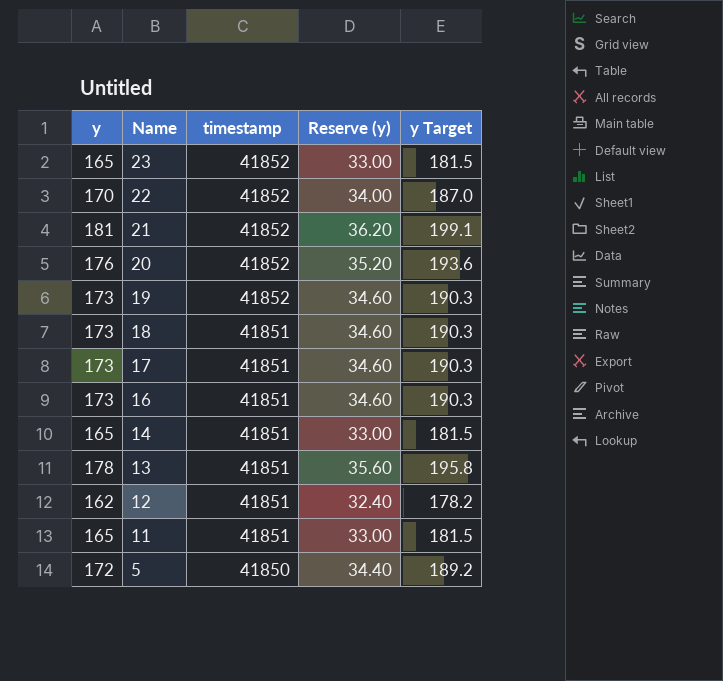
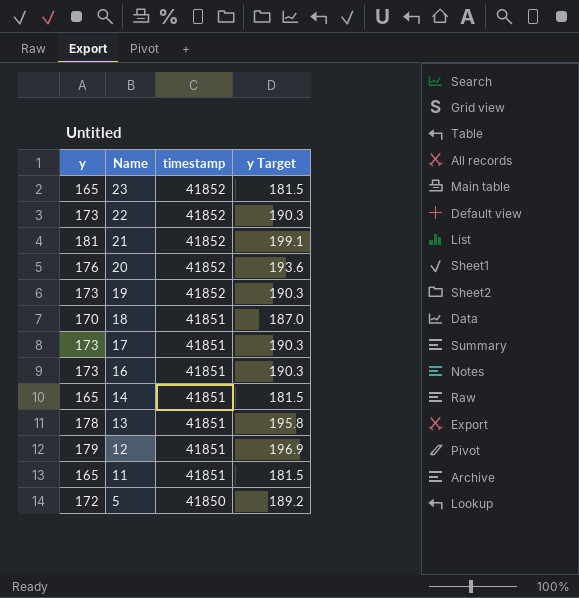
column Reserve (y) | formula: [y] * 0.2 -> none
22 | y: 170 -> 173
22 | y Target: 187.0 -> 190.3
18 | y: 173 -> 170
18 | y Target: 190.3 -> 187.0
12 | y: 162 -> 179
12 | y Target: 178.2 -> 196.9

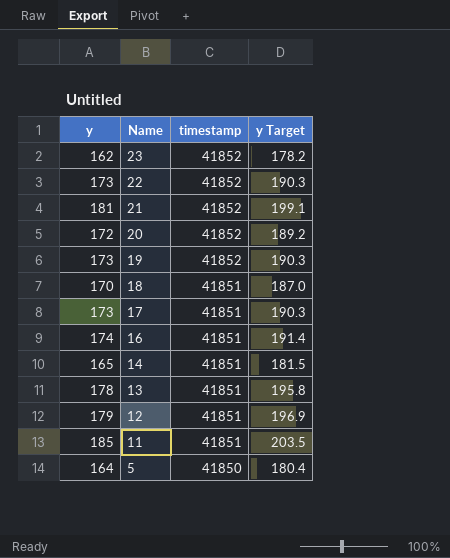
23 | y: 165 -> 162
23 | y Target: 181.5 -> 178.2
20 | y: 176 -> 172
20 | y Target: 193.6 -> 189.2
16 | y: 173 -> 174
16 | y Target: 190.3 -> 191.4
11 | y: 165 -> 185
11 | y Target: 181.5 -> 203.5
5 | y: 172 -> 164
5 | y Target: 189.2 -> 180.4

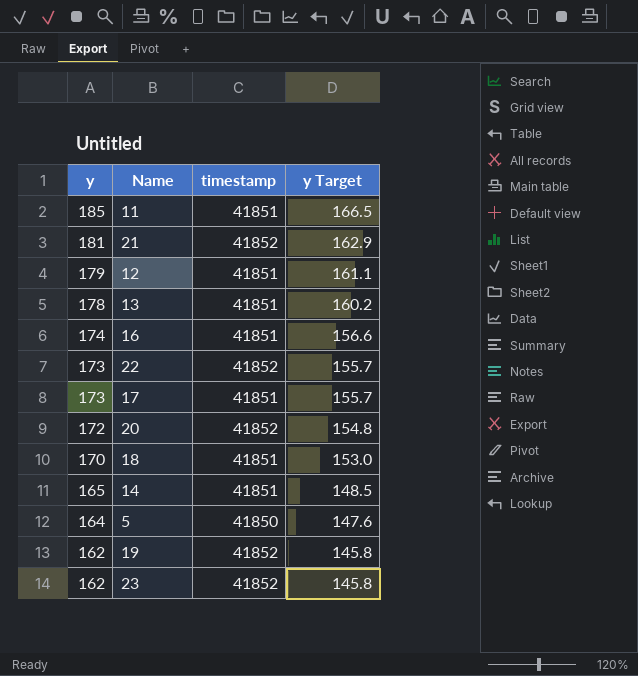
row order: Name descending -> y descending
column y Target | formula: [y] * 1.1 -> [y] * 0.9
19 | y: 173 -> 162

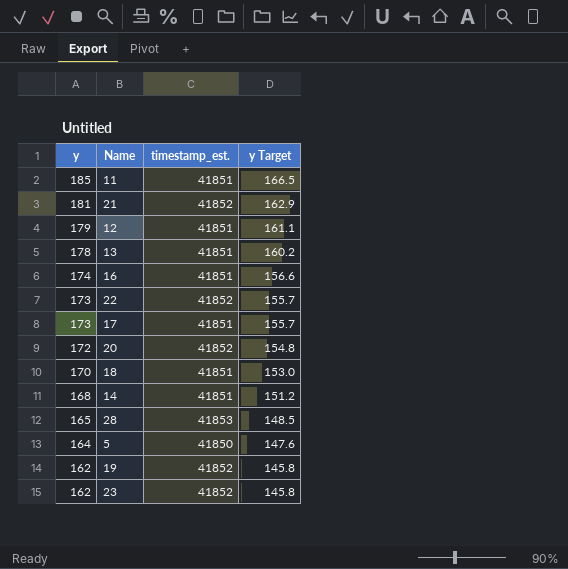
column name: timestamp -> timestamp_est.
14 | y: 165 -> 168
14 | y Target: 148.5 -> 151.2
row 28: none -> 165 | 41853 | 148.5

